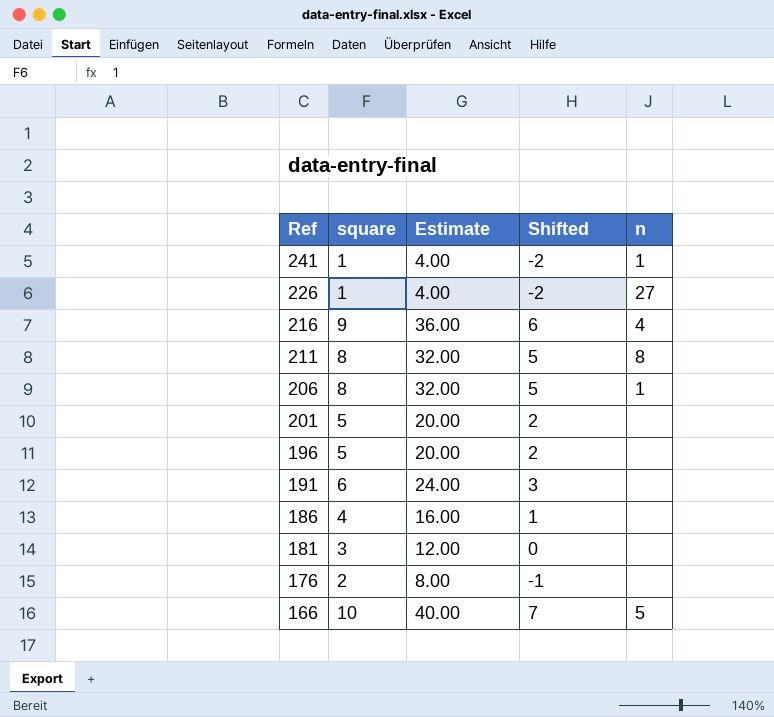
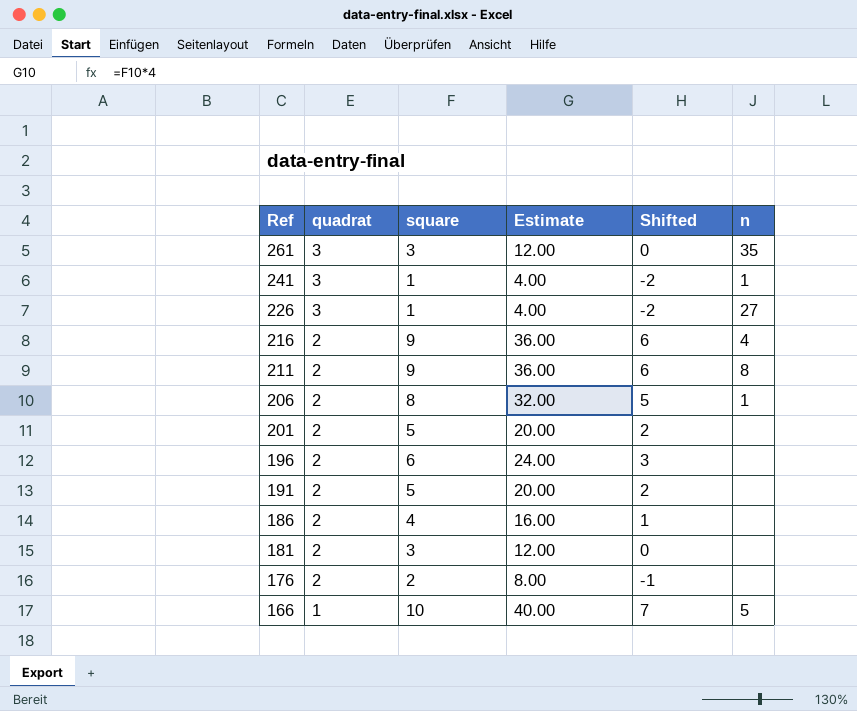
column quadrat | position: none -> 2
row 261: none -> 3 | 3 | 12.00 | 0 | 35
211 | square: 8 -> 9
211 | Estimate: 32.00 -> 36.00
211 | Shifted: 5 -> 6
196 | square: 5 -> 6
196 | Estimate: 20.00 -> 24.00
196 | Shifted: 2 -> 3
191 | square: 6 -> 5
191 | Estimate: 24.00 -> 20.00
191 | Shifted: 3 -> 2

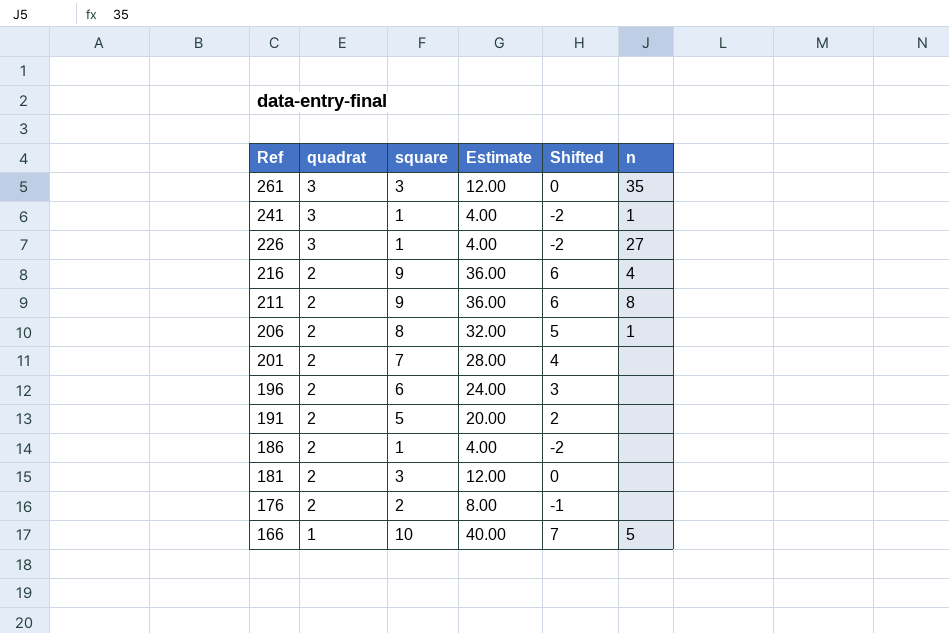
201 | square: 5 -> 7
201 | Estimate: 20.00 -> 28.00
201 | Shifted: 2 -> 4
186 | square: 4 -> 1
186 | Estimate: 16.00 -> 4.00
186 | Shifted: 1 -> -2

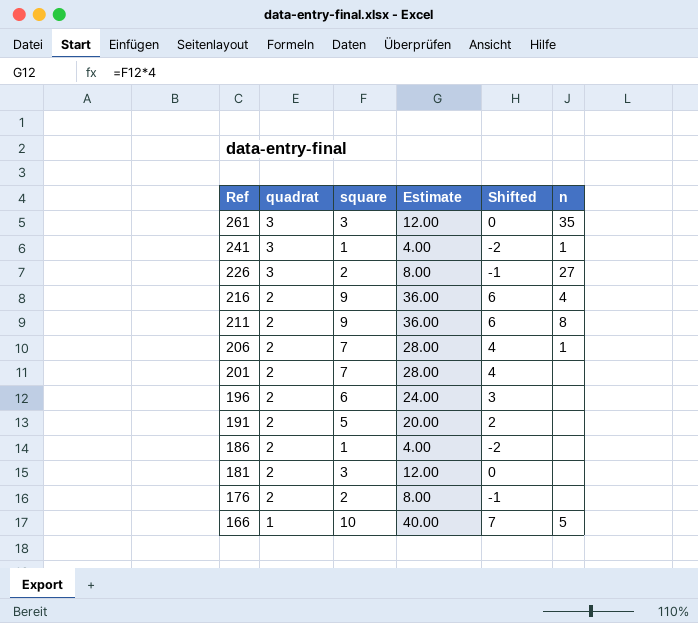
226 | square: 1 -> 2
226 | Estimate: 4.00 -> 8.00
226 | Shifted: -2 -> -1
206 | square: 8 -> 7
206 | Estimate: 32.00 -> 28.00
206 | Shifted: 5 -> 4

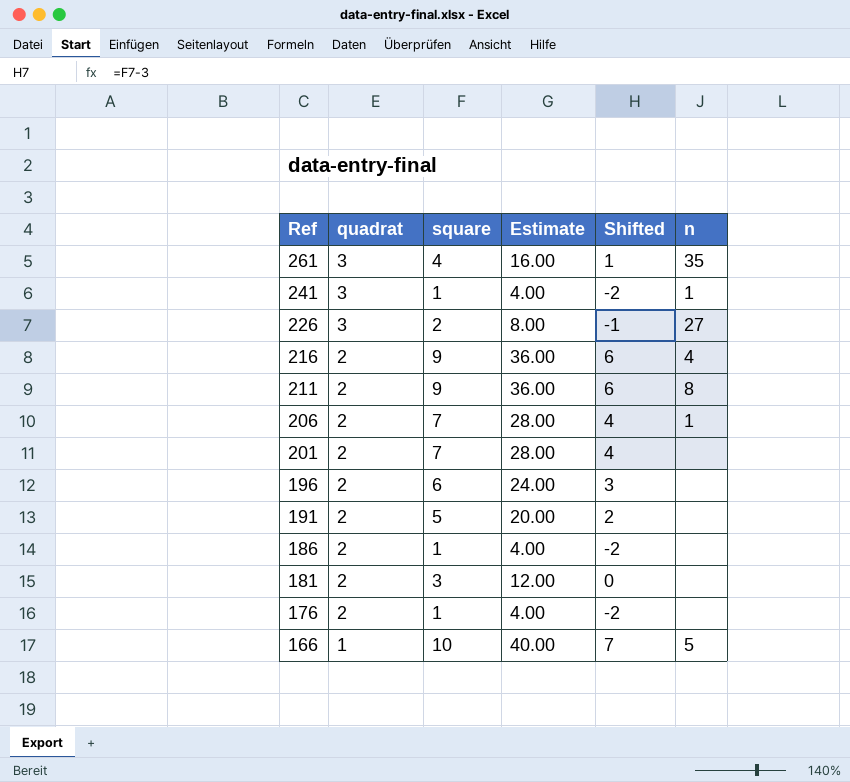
261 | square: 3 -> 4
261 | Estimate: 12.00 -> 16.00
261 | Shifted: 0 -> 1
176 | square: 2 -> 1
176 | Estimate: 8.00 -> 4.00
176 | Shifted: -1 -> -2

